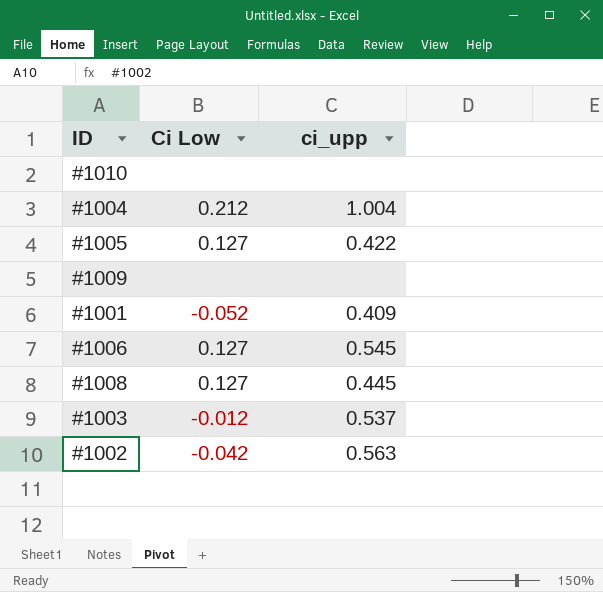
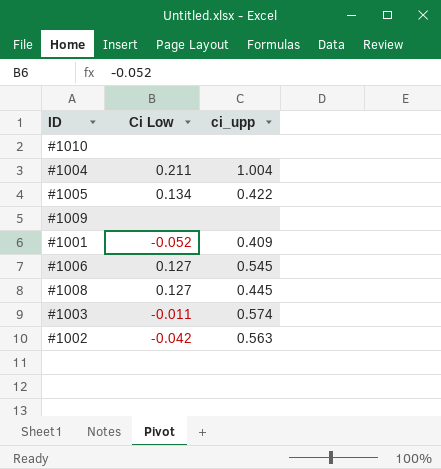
#1004 | Ci Low: 0.212 -> 0.211
#1005 | Ci Low: 0.127 -> 0.134
#1003 | Ci Low: -0.012 -> -0.011
#1003 | ci_upp: 0.537 -> 0.574

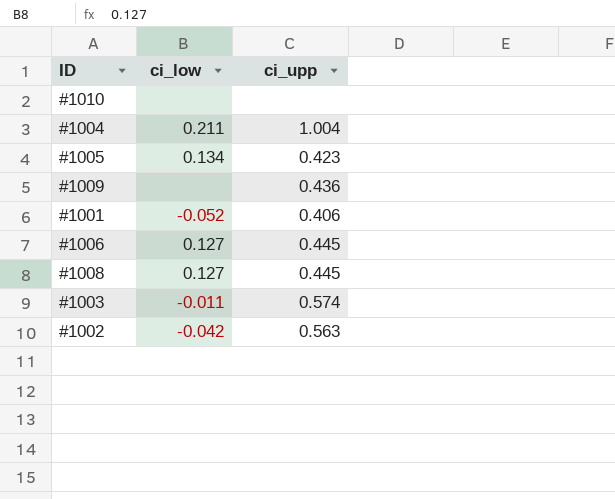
column name: Ci Low -> ci_low
#1005 | ci_upp: 0.422 -> 0.423
#1009 | ci_upp: none -> 0.436
#1001 | ci_upp: 0.409 -> 0.406
#1006 | ci_upp: 0.545 -> 0.445

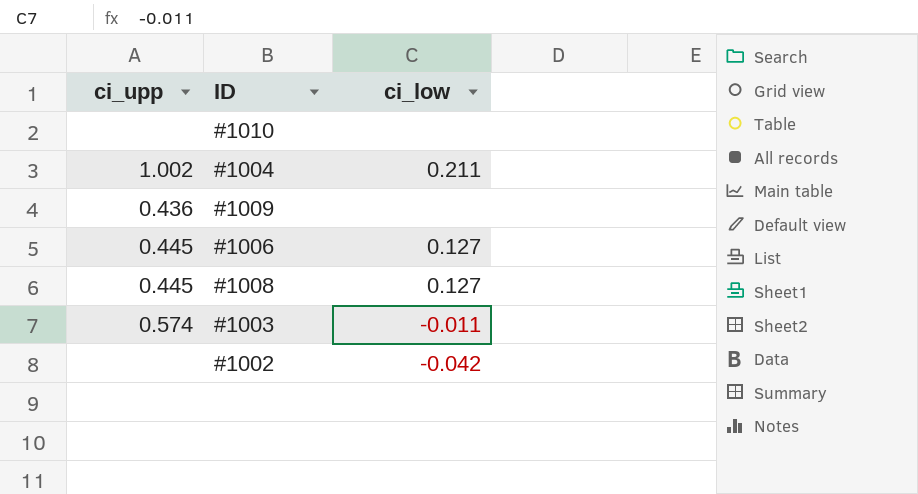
column ci_upp | position: 3 -> 1
row #1005: 0.134 | 0.423 -> none
row #1001: -0.052 | 0.406 -> none
#1004 | ci_upp: 1.004 -> 1.002
#1002 | ci_upp: 0.563 -> none

